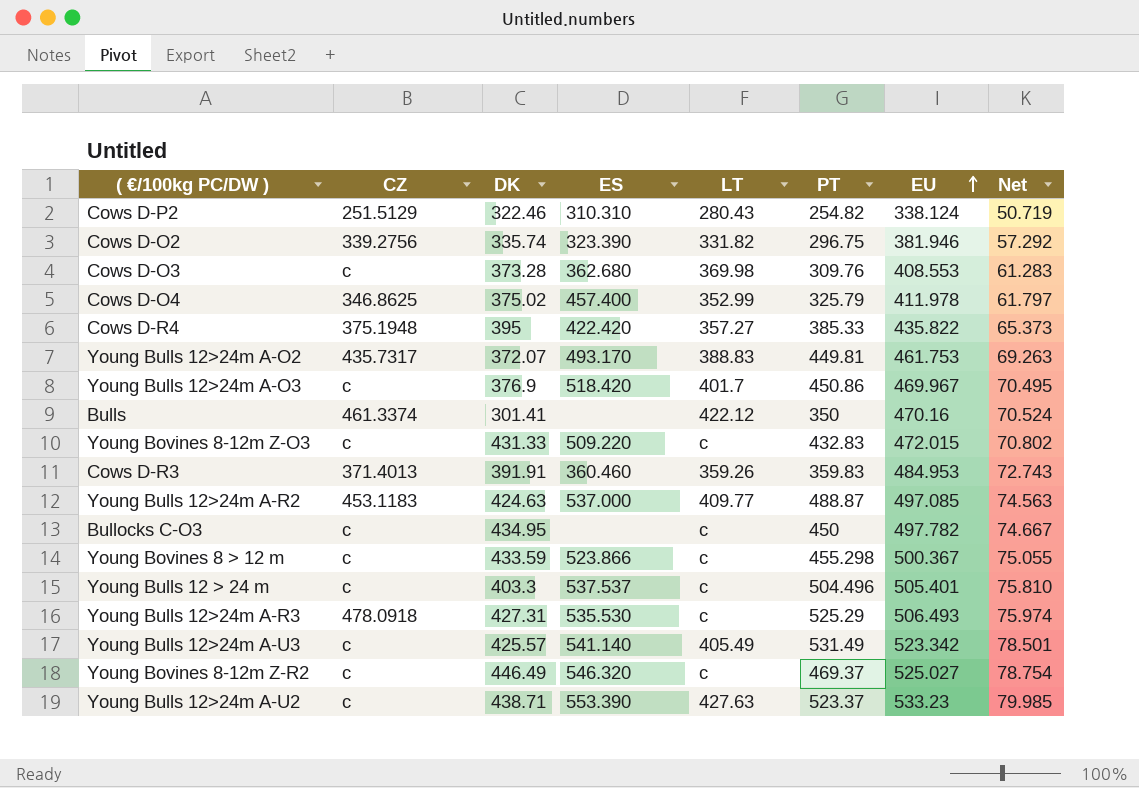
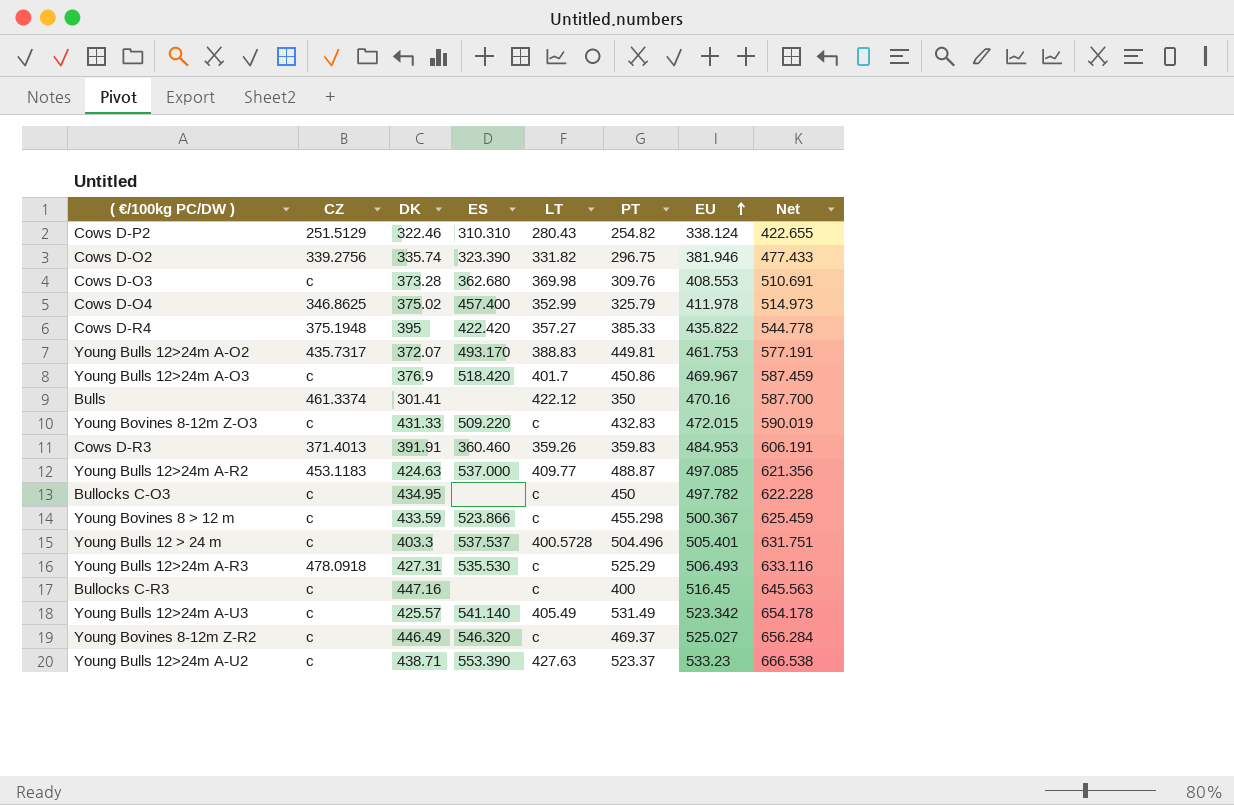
column Net | formula: [EU] * 0.15 -> [EU] * 1.25
Young Bulls 12 > 24 m | LT: c -> 400.5728
row Bullocks C-R3: none -> c | 447.16 | none | c | 400 | 516.45 | 645.563

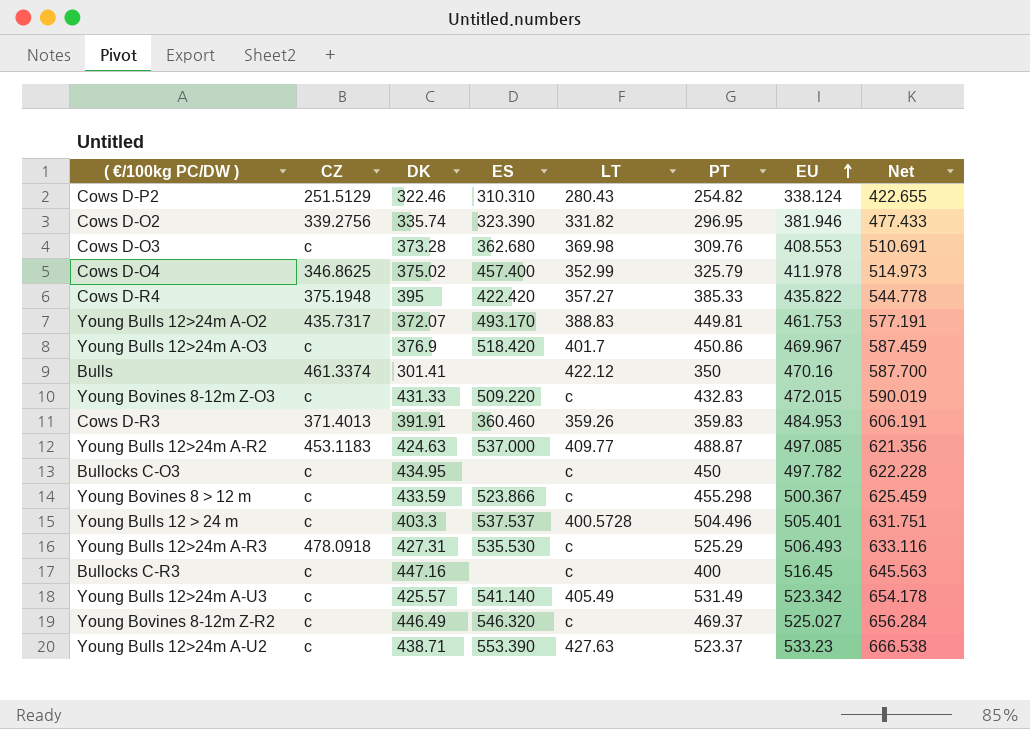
Cows D-O2 | PT: 296.75 -> 296.95

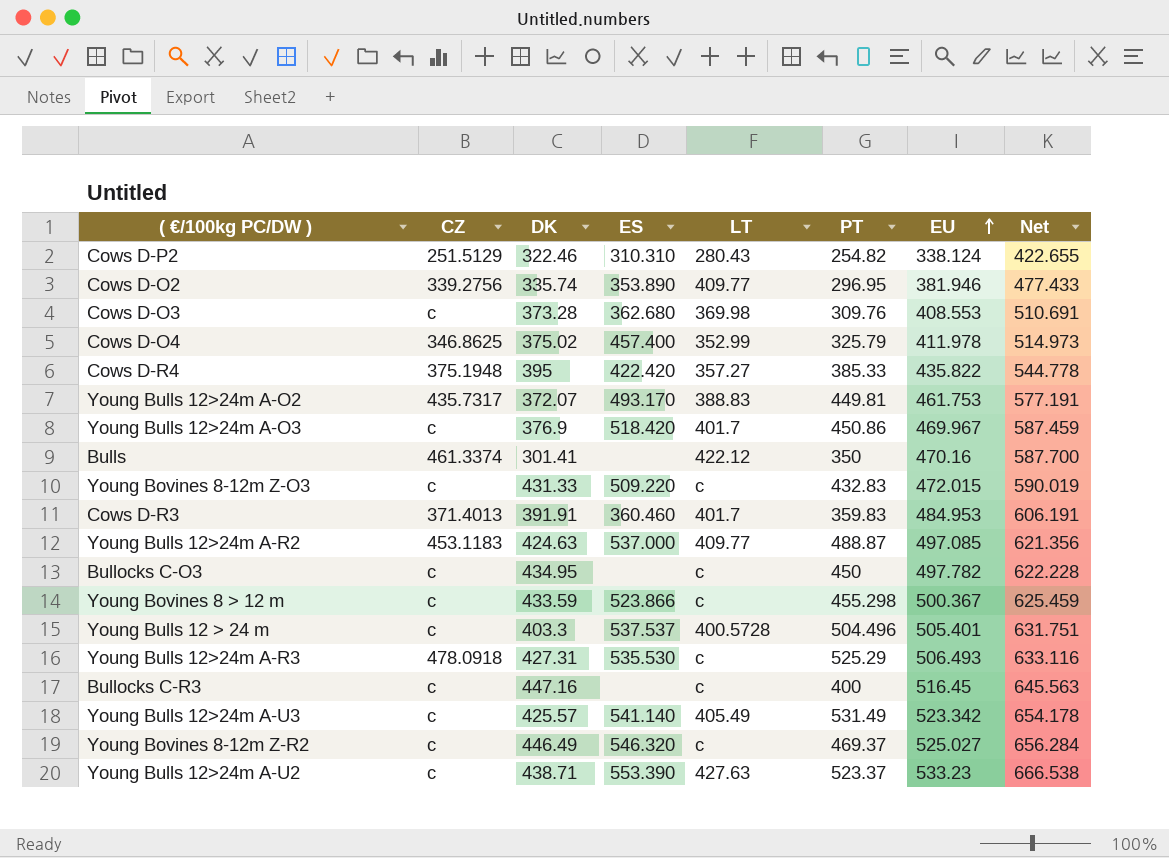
Cows D-O2 | ES: 323.390 -> 353.890
Cows D-O2 | LT: 331.82 -> 409.77
Cows D-R3 | LT: 359.26 -> 401.7

